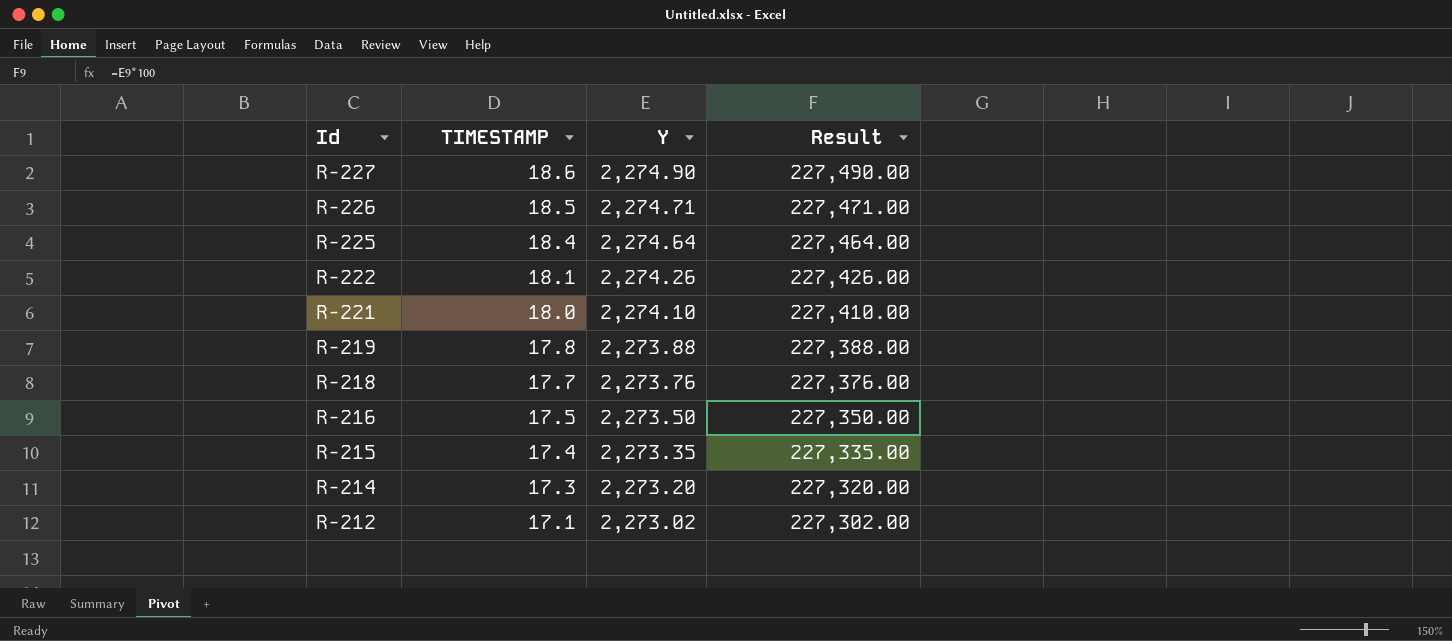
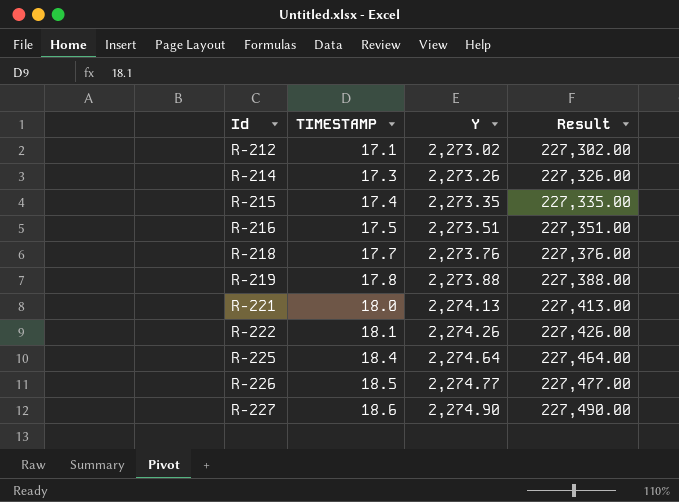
row order: Id descending -> Id ascending
R-214 | Y: 2,273.20 -> 2,273.26
R-214 | Result: 227,320.00 -> 227,326.00
R-216 | Y: 2,273.50 -> 2,273.51
R-216 | Result: 227,350.00 -> 227,351.00
R-221 | Y: 2,274.10 -> 2,274.13
R-221 | Result: 227,410.00 -> 227,413.00
R-226 | Y: 2,274.71 -> 2,274.77
R-226 | Result: 227,471.00 -> 227,477.00

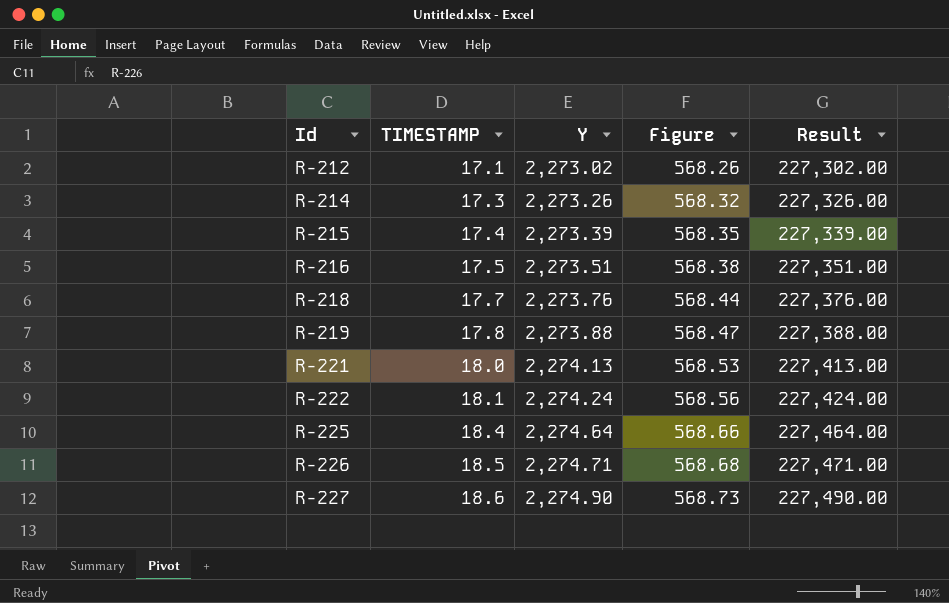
column Figure | formula: none -> [Y] * 0.25
R-215 | Y: 2,273.35 -> 2,273.39
R-215 | Result: 227,335.00 -> 227,339.00
R-222 | Y: 2,274.26 -> 2,274.24
R-222 | Result: 227,426.00 -> 227,424.00
R-226 | Y: 2,274.77 -> 2,274.71
R-226 | Result: 227,477.00 -> 227,471.00

